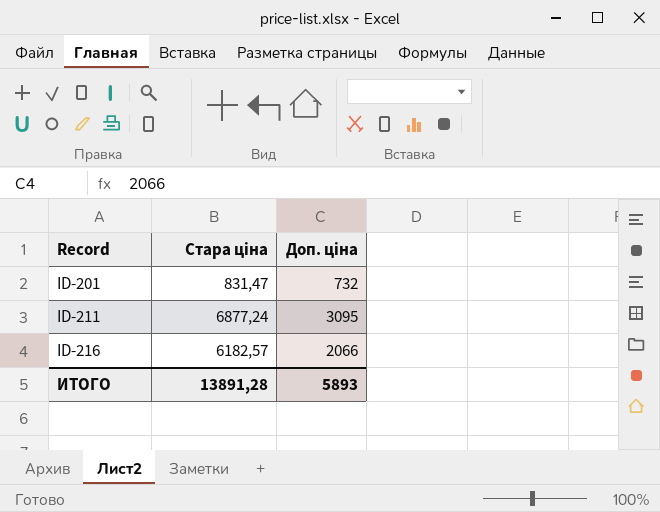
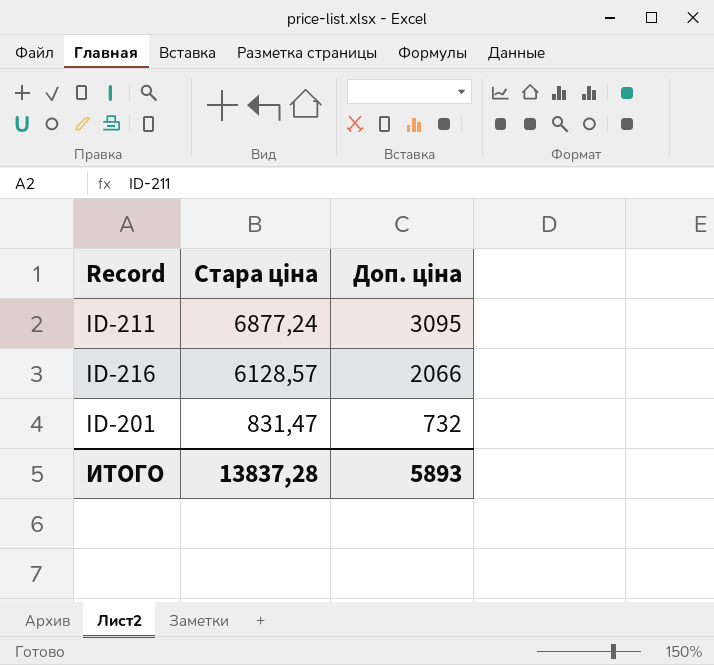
row order: Record ascending -> Стара ціна descending
ID-216 | Стара ціна: 6182,57 -> 6128,57
ИТОГО | Стара ціна: 13891,28 -> 13837,28

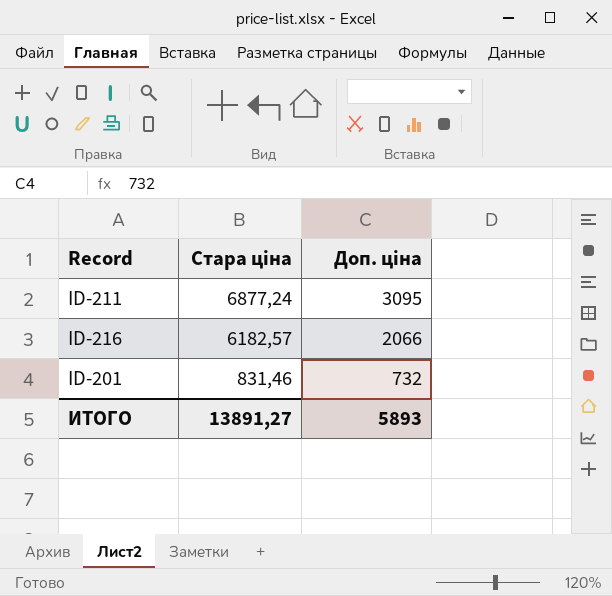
ID-216 | Стара ціна: 6128,57 -> 6182,57
ID-201 | Стара ціна: 831,47 -> 831,46
ИТОГО | Стара ціна: 13837,28 -> 13891,27

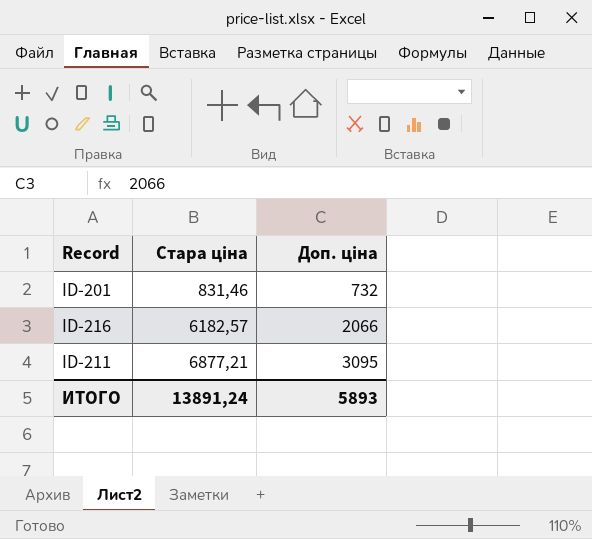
row order: Стара ціна descending -> Стара ціна ascending
ID-211 | Стара ціна: 6877,24 -> 6877,21
ИТОГО | Стара ціна: 13891,27 -> 13891,24

